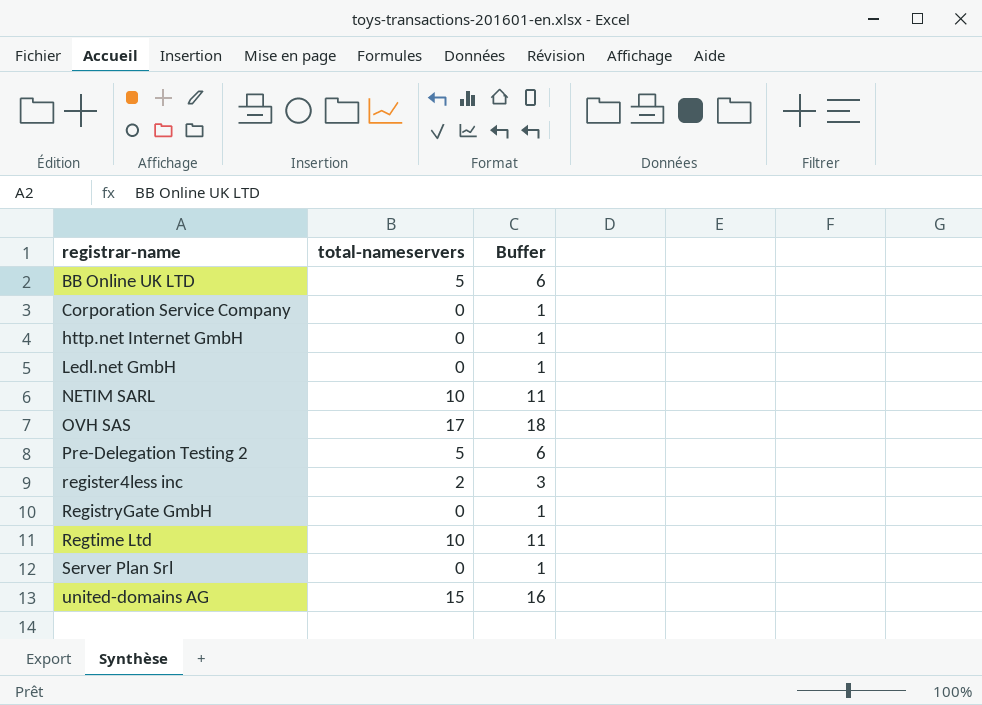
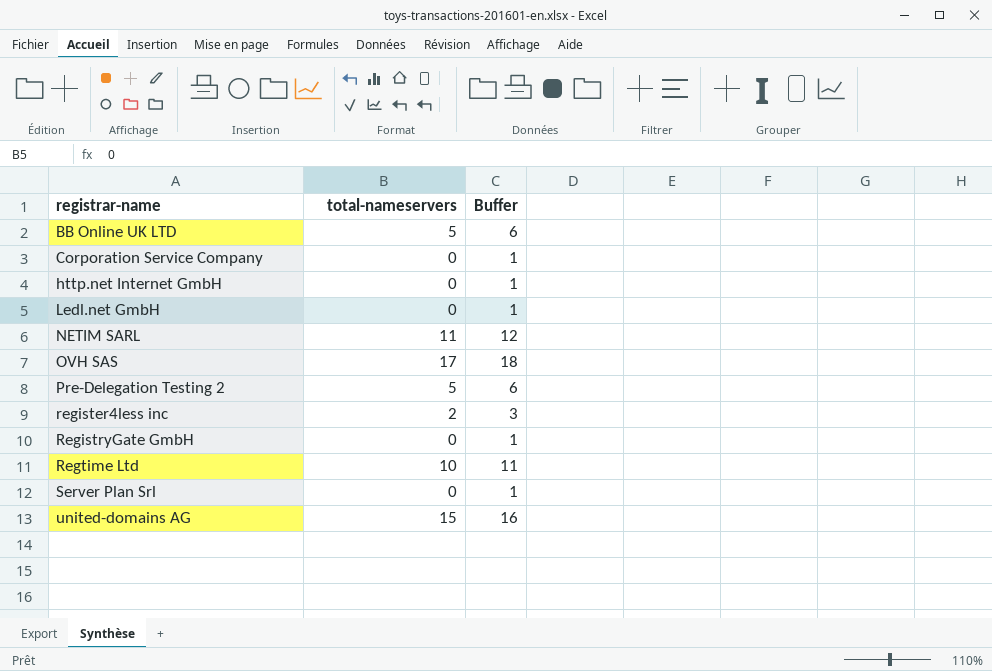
NETIM SARL | total-nameservers: 10 -> 11
NETIM SARL | Buffer: 11 -> 12

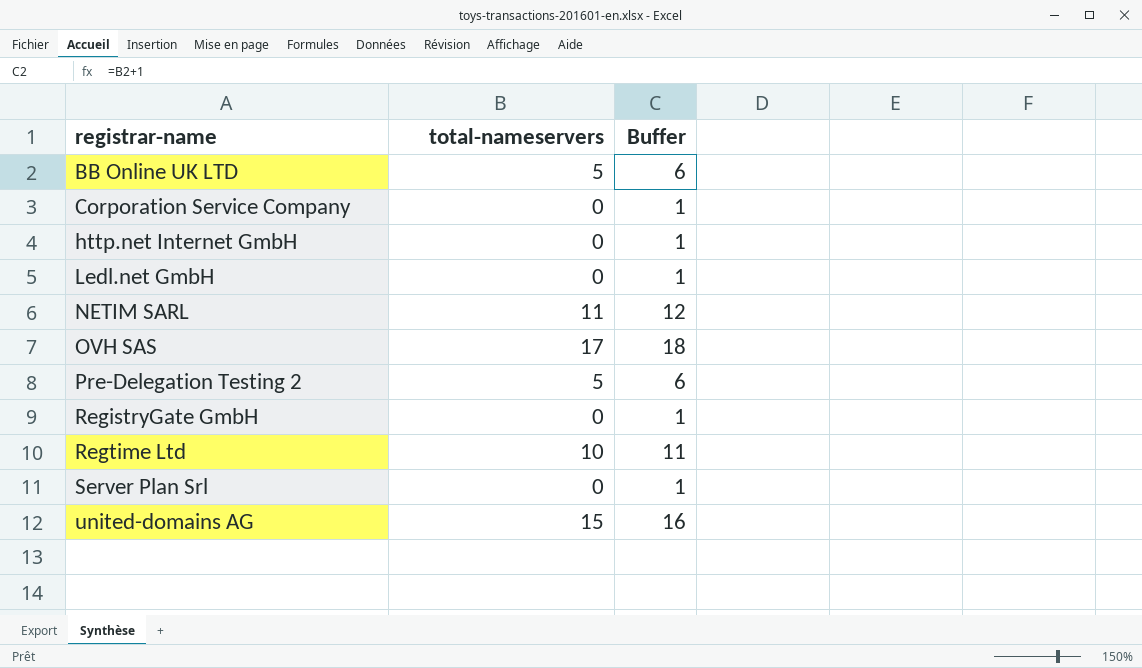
row register4less inc: 2 | 3 -> none

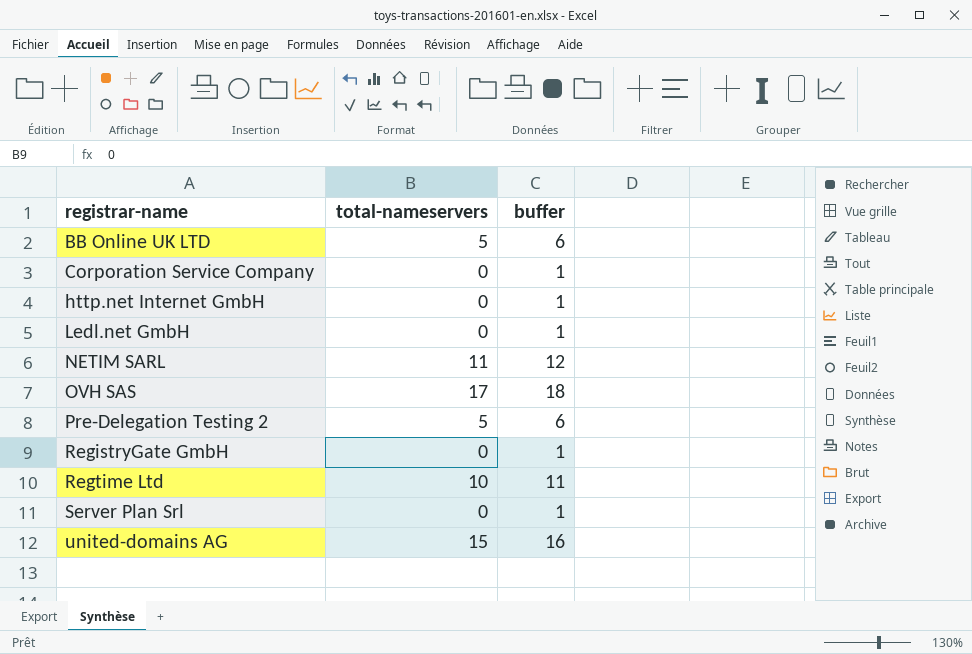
column name: Buffer -> buffer

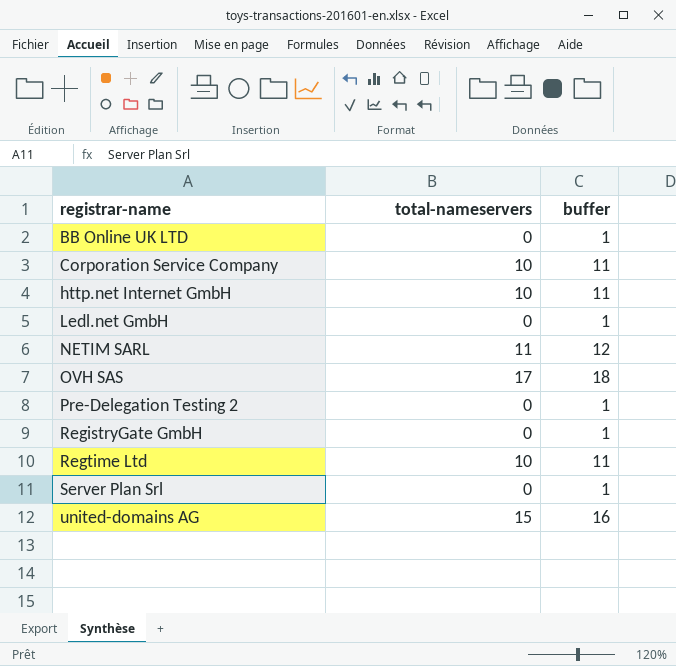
BB Online UK LTD | total-nameservers: 5 -> 0
BB Online UK LTD | buffer: 6 -> 1
Corporation Service Company | total-nameservers: 0 -> 10
Corporation Service Company | buffer: 1 -> 11
http.net Internet GmbH | total-nameservers: 0 -> 10
http.net Internet GmbH | buffer: 1 -> 11
Pre-Delegation Testing 2 | total-nameservers: 5 -> 0
Pre-Delegation Testing 2 | buffer: 6 -> 1

